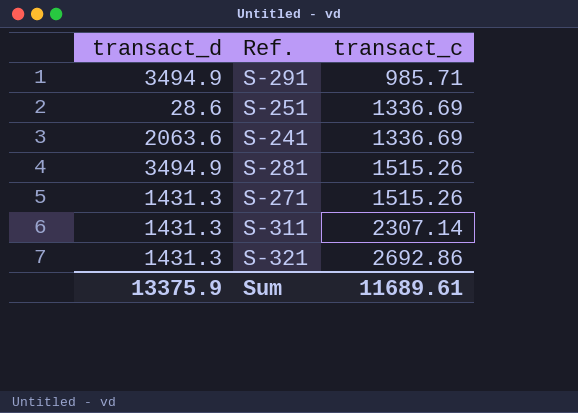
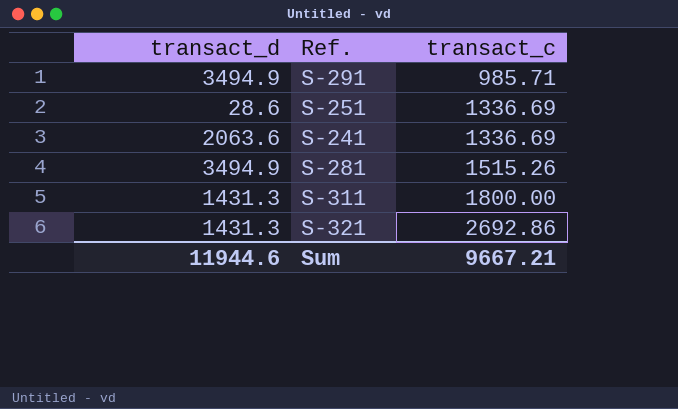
row S-271: 1431.3 | 1515.26 -> none
S-311 | transact_c: 2307.14 -> 1800.00
Sum | transact_d: 13375.9 -> 11944.6
Sum | transact_c: 11689.61 -> 9667.21

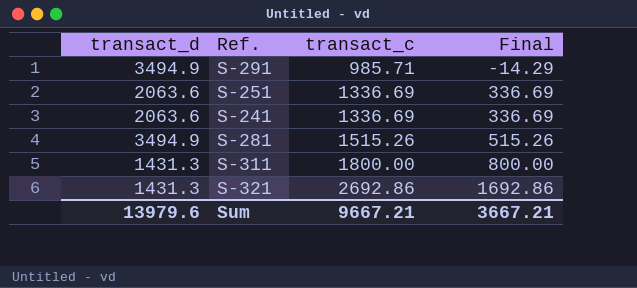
column Final | formula: none -> [transact_c] - 1000
S-251 | transact_d: 28.6 -> 2063.6
Sum | transact_d: 11944.6 -> 13979.6

